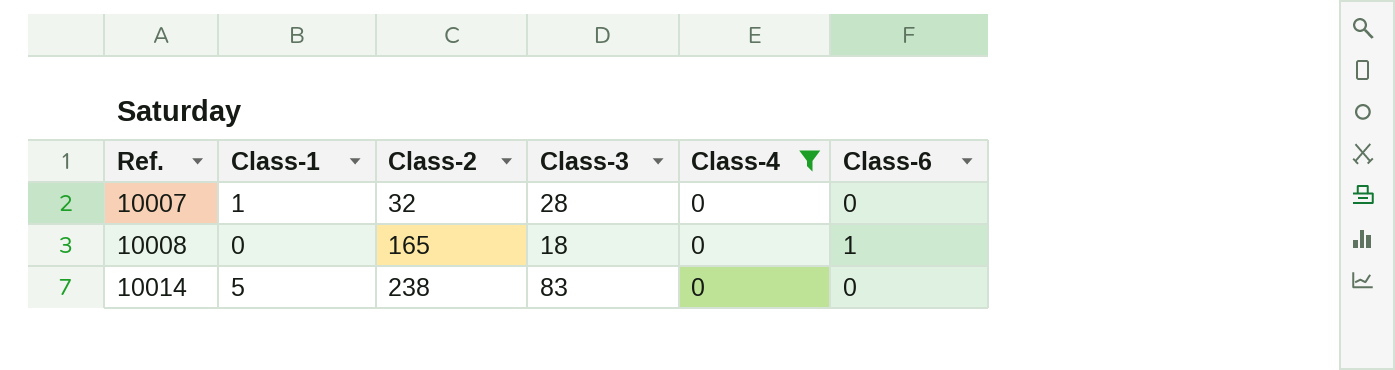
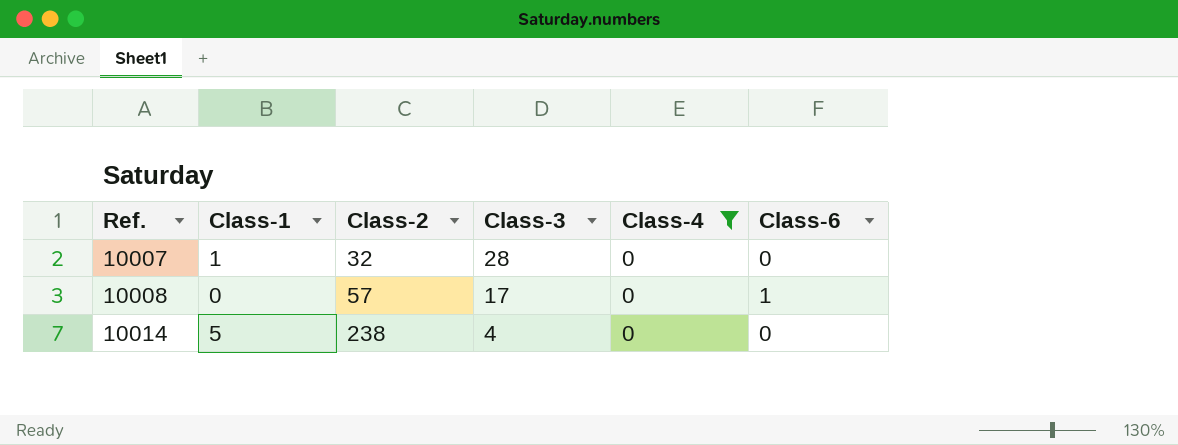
10008 | Class-2: 165 -> 57
10008 | Class-3: 18 -> 17
10014 | Class-3: 83 -> 4

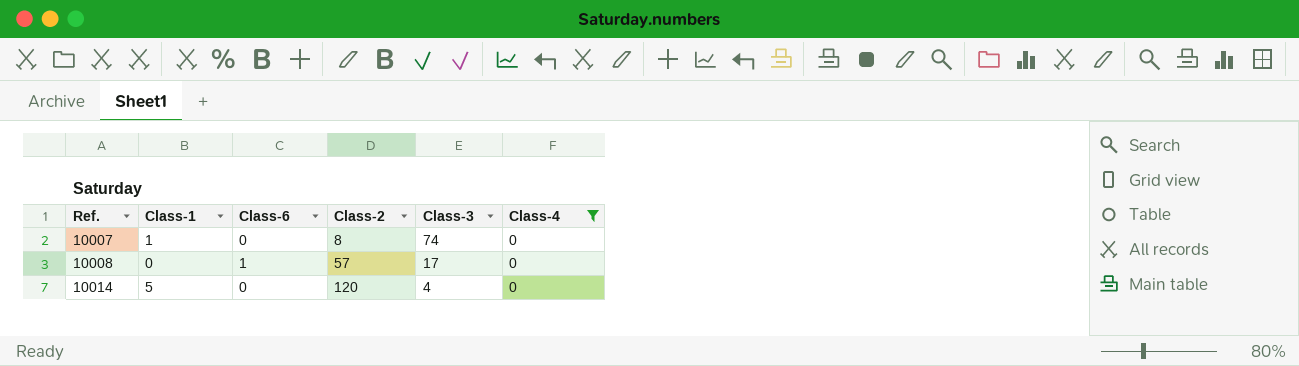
column Class-6 | position: 6 -> 3
10007 | Class-2: 32 -> 8
10007 | Class-3: 28 -> 74
10014 | Class-2: 238 -> 120

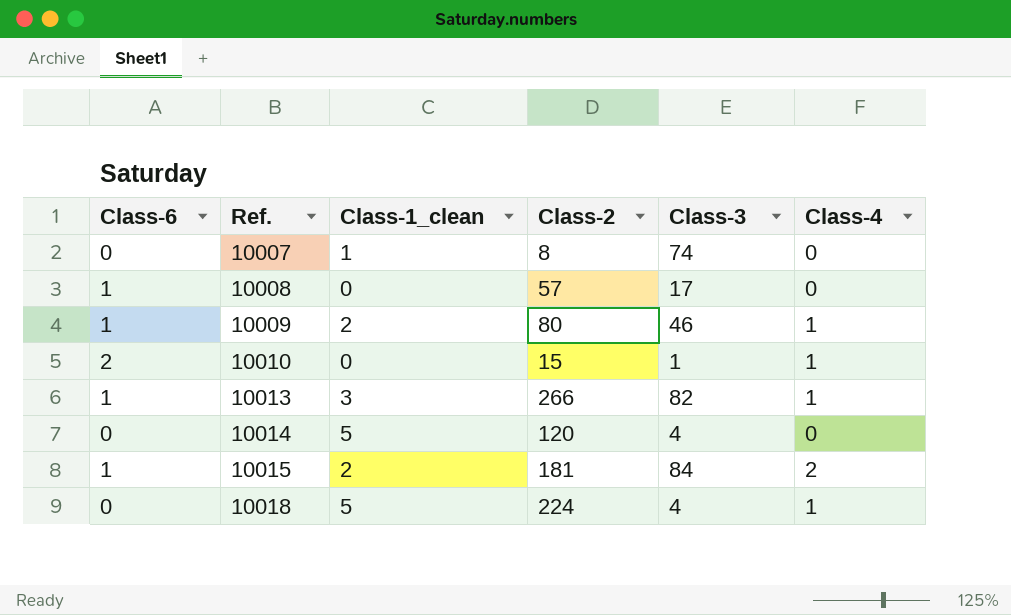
filter: Class-4 = 0 -> none
column Class-6 | position: 3 -> 1
column name: Class-1 -> Class-1_clean

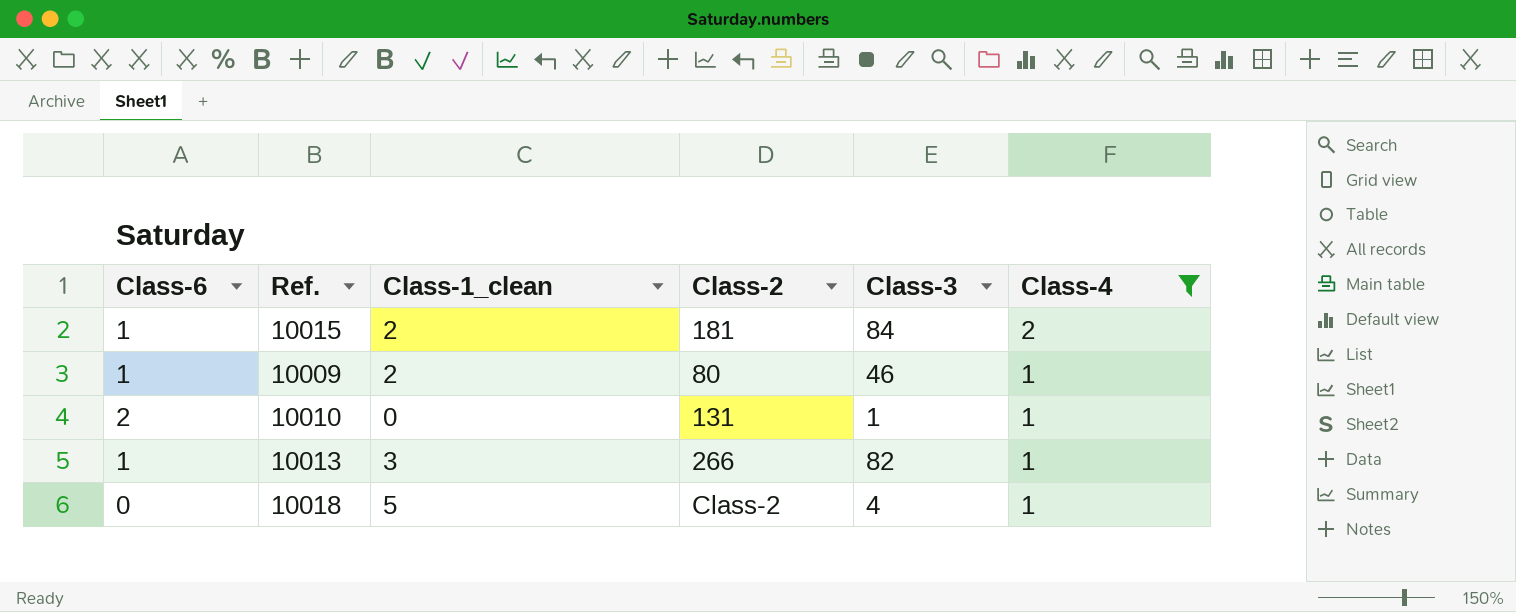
filter: none -> Class-4 != 0
row order: Ref. ascending -> Class-4 descending
10010 | Class-2: 15 -> 131
10018 | Class-2: 224 -> Class-2

